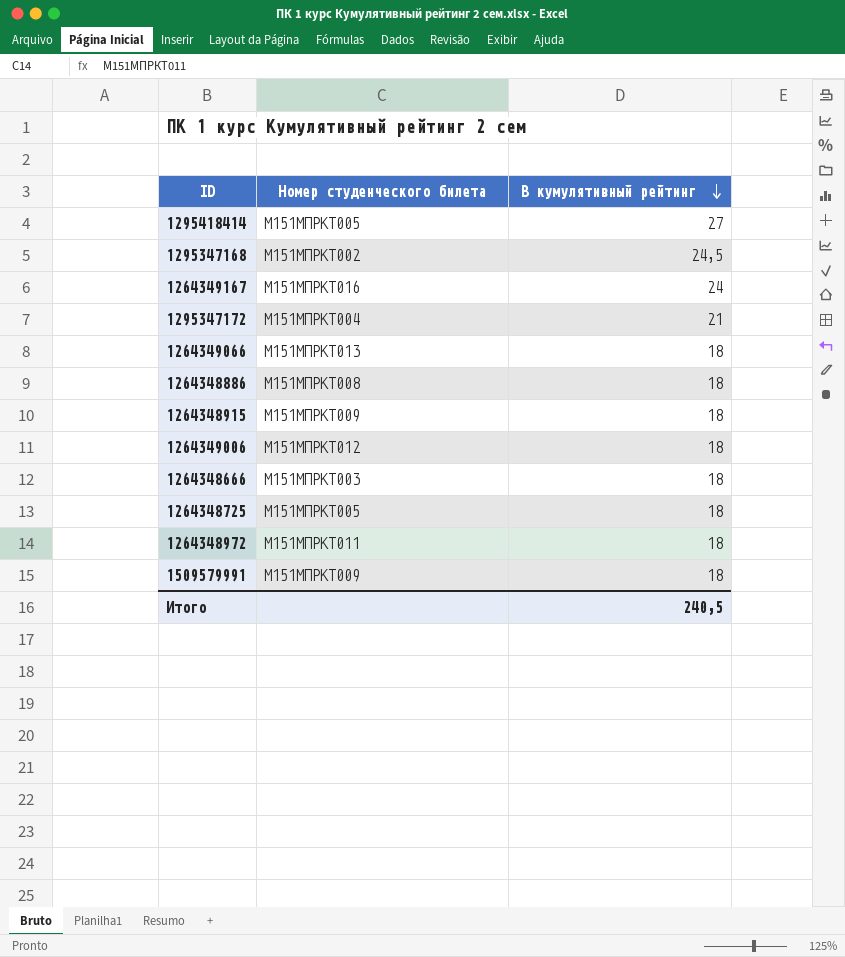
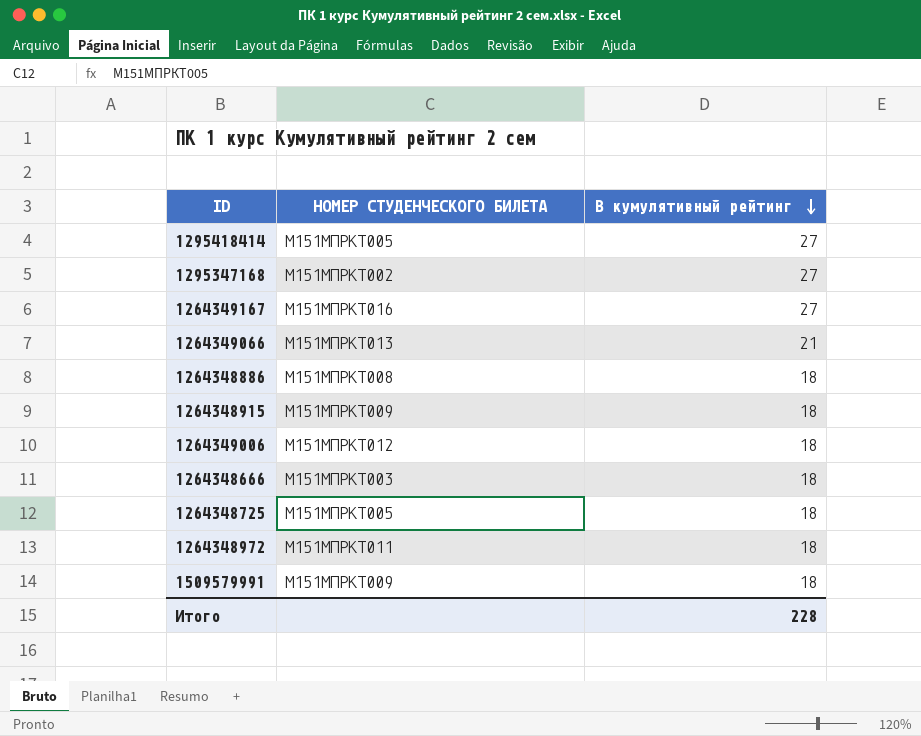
column name: Номер студенческого билета -> НОМЕР СТУДЕНЧЕСКОГО БИЛЕТА
row 1295347172: М151МПРКТ004 | 21 -> none
1295347168 | В кумулятивный рейтинг: 24,5 -> 27
1264349167 | В кумулятивный рейтинг: 24 -> 27
1264349066 | В кумулятивный рейтинг: 18 -> 21
Итого | В кумулятивный рейтинг: 240,5 -> 228

